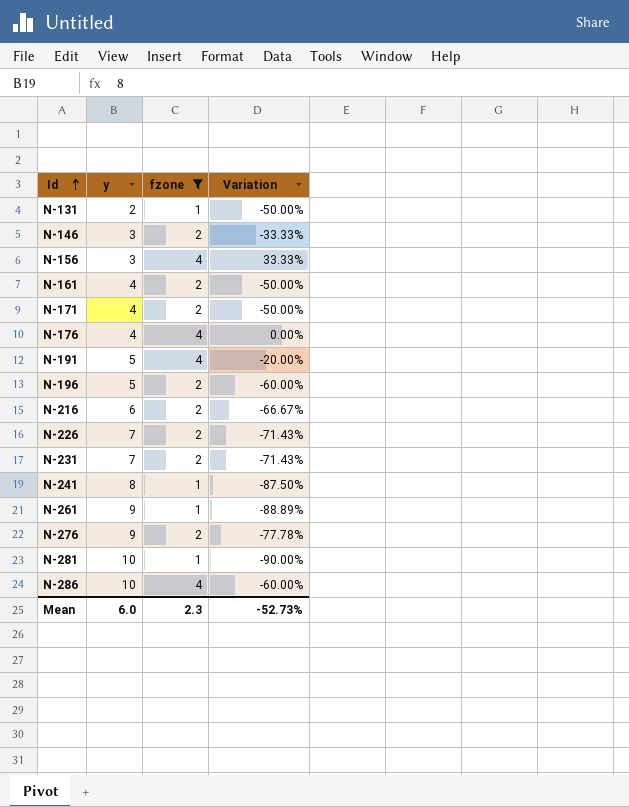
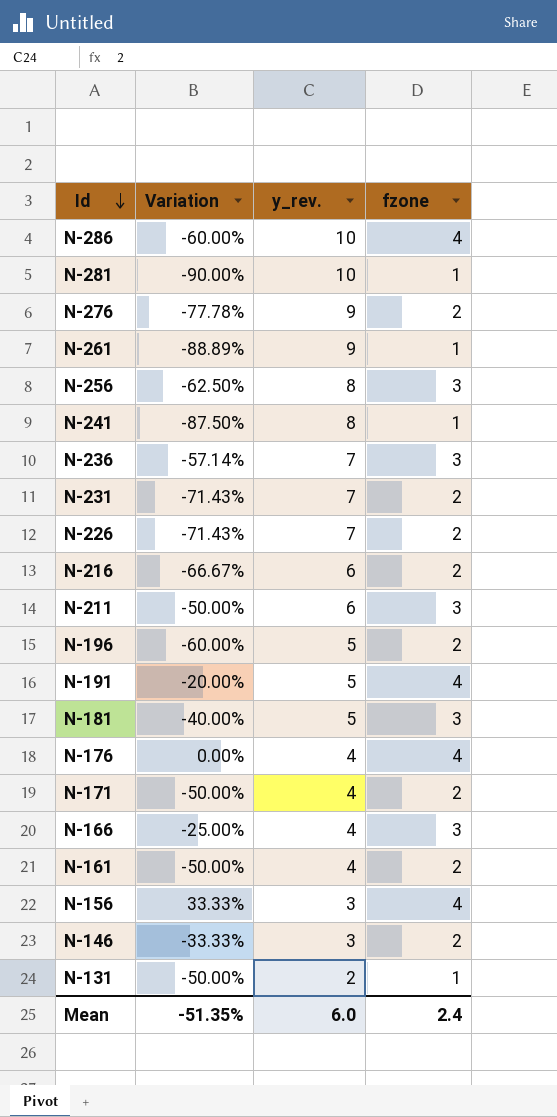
filter: fzone != 3 -> none
row order: Id ascending -> Id descending
column Variation | position: 4 -> 2
column name: y -> y_rev.
Mean | Variation: -52.73% -> -51.35%
Mean | fzone: 2.3 -> 2.4

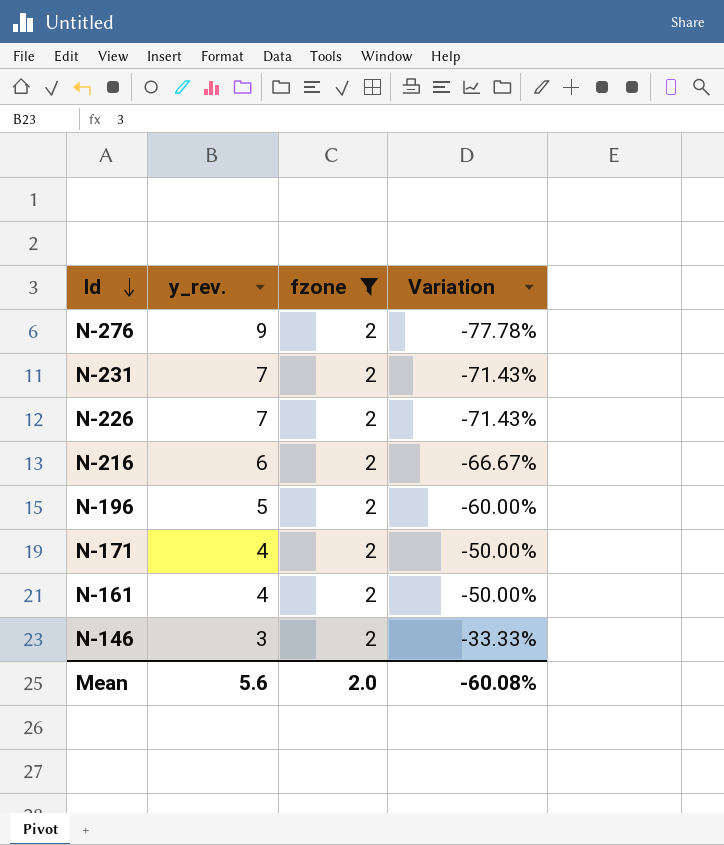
filter: none -> fzone = 2
column Variation | position: 2 -> 4
Mean | y_rev.: 6.0 -> 5.6
Mean | fzone: 2.4 -> 2.0
Mean | Variation: -51.35% -> -60.08%

